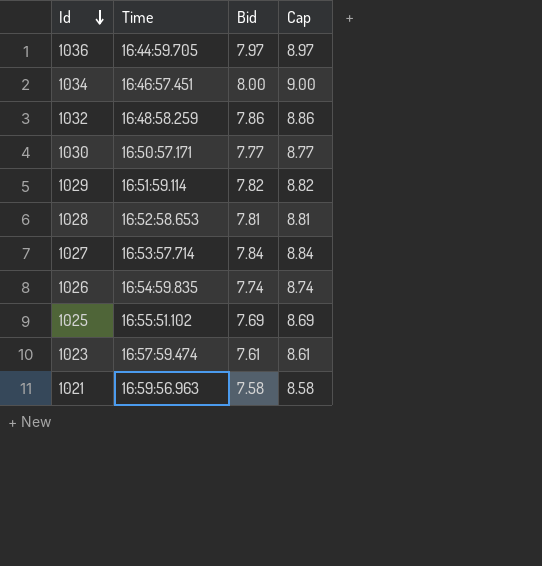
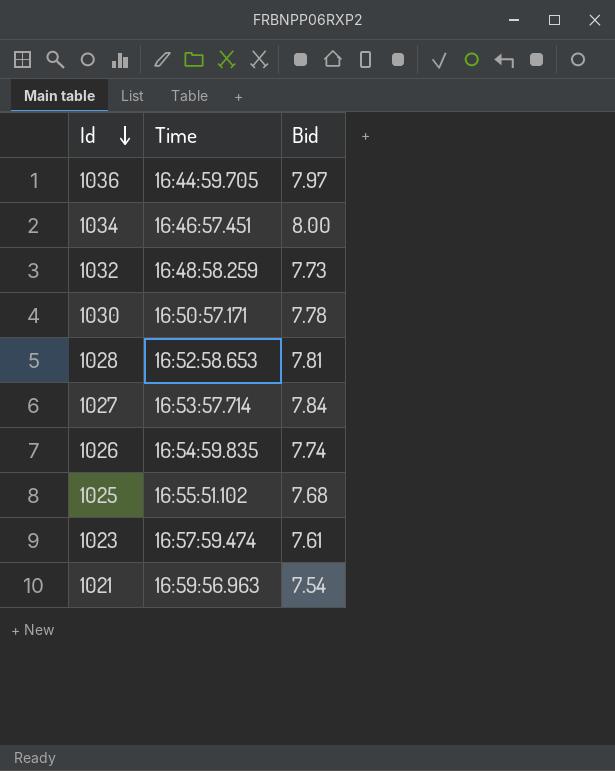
column Cap | formula: [Bid] + 1 -> none
row 1029: 16:51:59.114 | 7.82 | 8.82 -> none
1032 | Bid: 7.86 -> 7.73
1030 | Bid: 7.77 -> 7.78
1025 | Bid: 7.69 -> 7.68
1021 | Bid: 7.58 -> 7.54

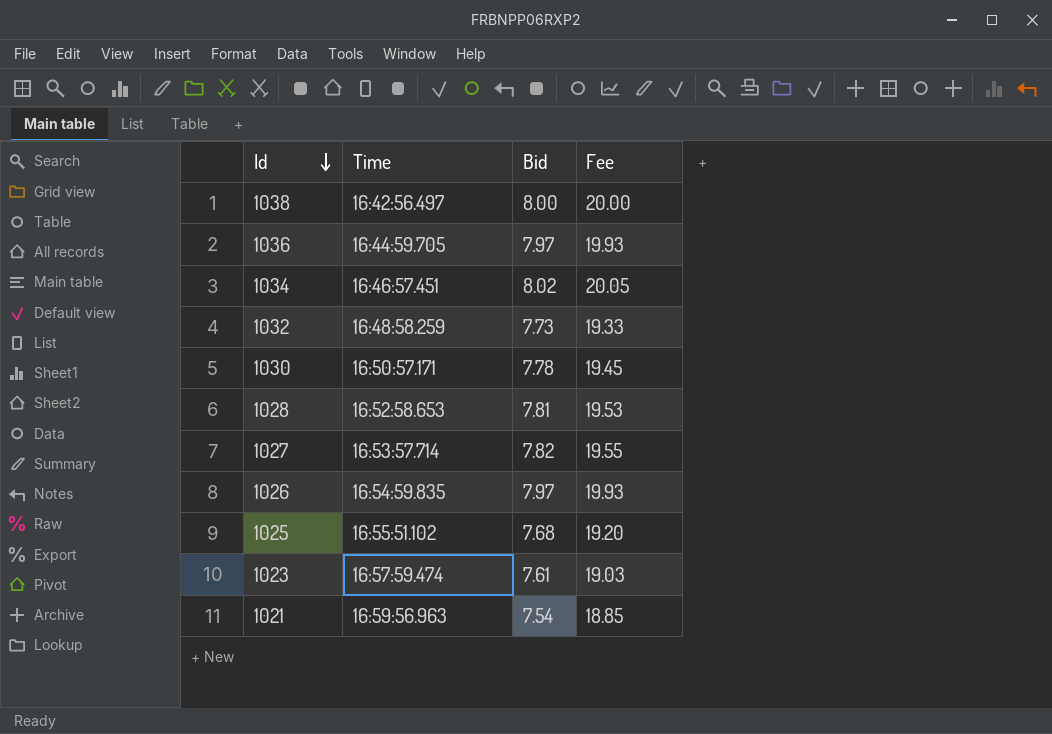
column Fee | formula: none -> [Bid] * 2.5
row 1038: none -> 16:42:56.497 | 8.00 | 20.00
1034 | Bid: 8.00 -> 8.02
1027 | Bid: 7.84 -> 7.82
1026 | Bid: 7.74 -> 7.97

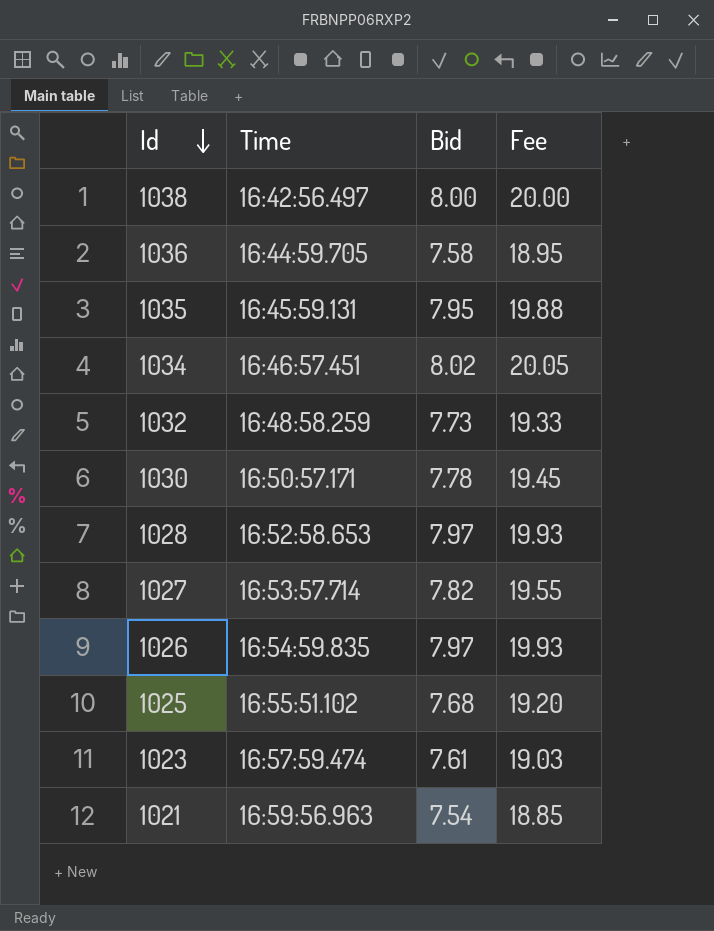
1036 | Bid: 7.97 -> 7.58
1036 | Fee: 19.93 -> 18.95
row 1035: none -> 16:45:59.131 | 7.95 | 19.88
1028 | Bid: 7.81 -> 7.97
1028 | Fee: 19.53 -> 19.93

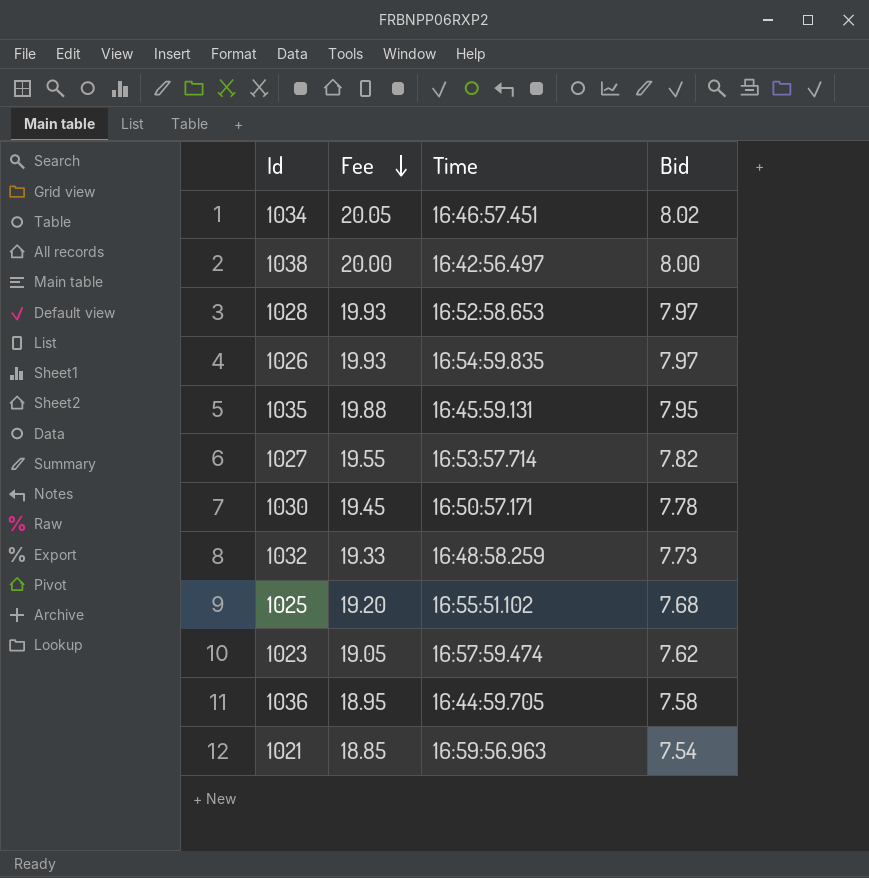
row order: Id descending -> Fee descending
column Fee | position: 4 -> 2
1023 | Fee: 19.03 -> 19.05
1023 | Bid: 7.61 -> 7.62

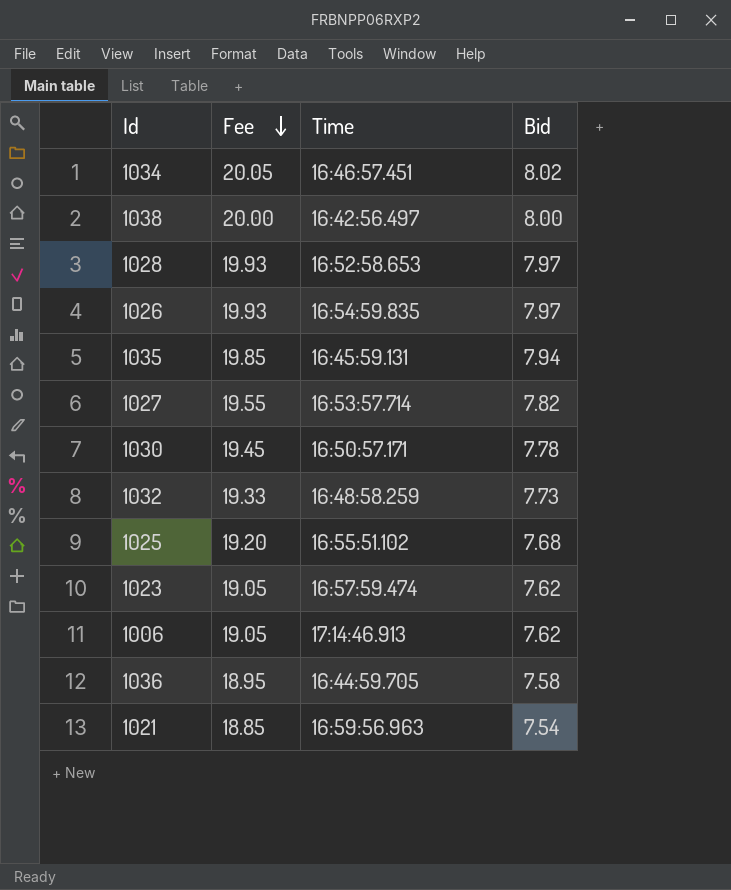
1035 | Fee: 19.88 -> 19.85
1035 | Bid: 7.95 -> 7.94
row 1006: none -> 19.05 | 17:14:46.913 | 7.62

